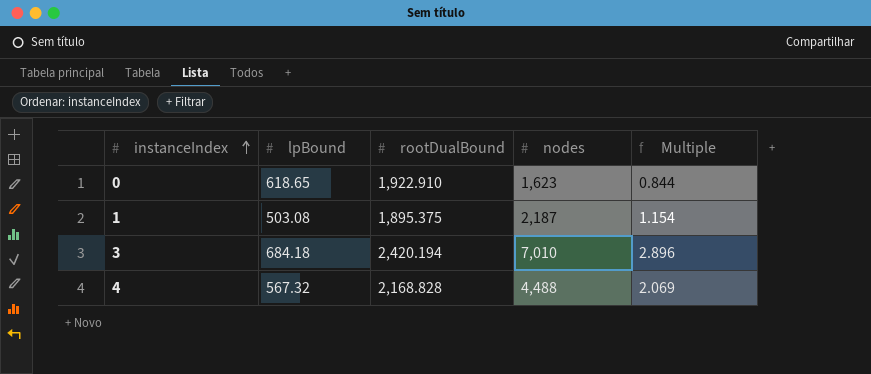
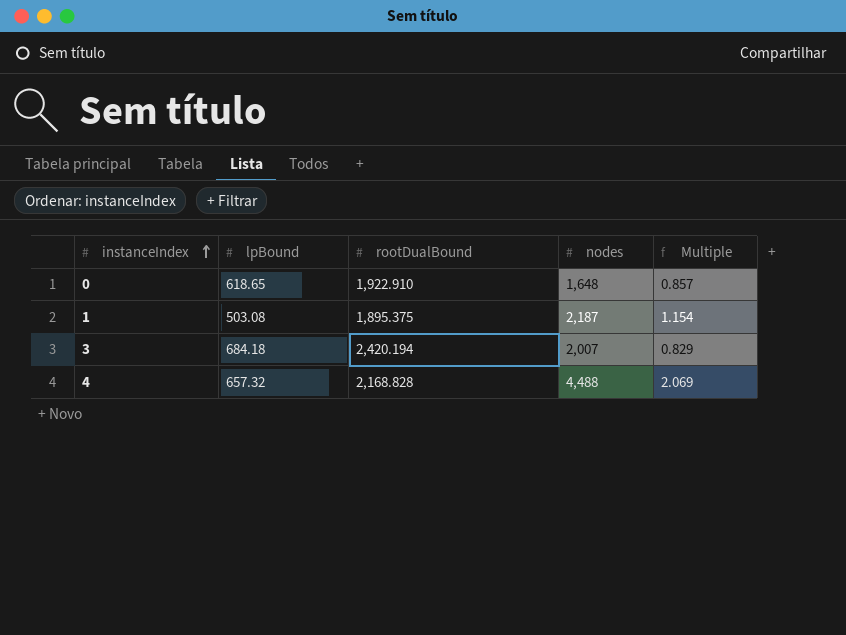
0 | nodes: 1,623 -> 1,648
0 | Multiple: 0.844 -> 0.857
3 | nodes: 7,010 -> 2,007
3 | Multiple: 2.896 -> 0.829
4 | lpBound: 567.32 -> 657.32

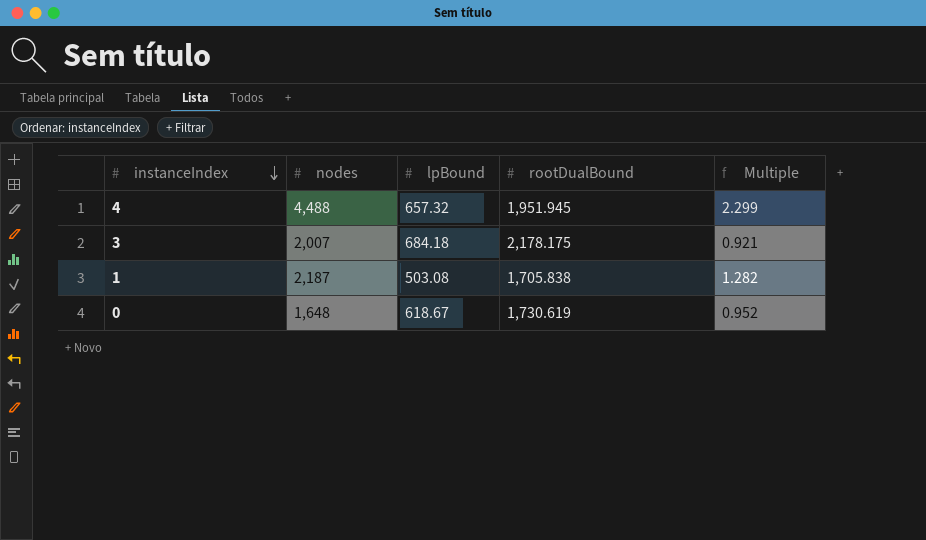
row order: instanceIndex ascending -> instanceIndex descending
column nodes | position: 4 -> 2
4 | rootDualBound: 2,168.828 -> 1,951.945
4 | Multiple: 2.069 -> 2.299
3 | rootDualBound: 2,420.194 -> 2,178.175
3 | Multiple: 0.829 -> 0.921
1 | rootDualBound: 1,895.375 -> 1,705.838
1 | Multiple: 1.154 -> 1.282
0 | lpBound: 618.65 -> 618.67
0 | rootDualBound: 1,922.910 -> 1,730.619
0 | Multiple: 0.857 -> 0.952

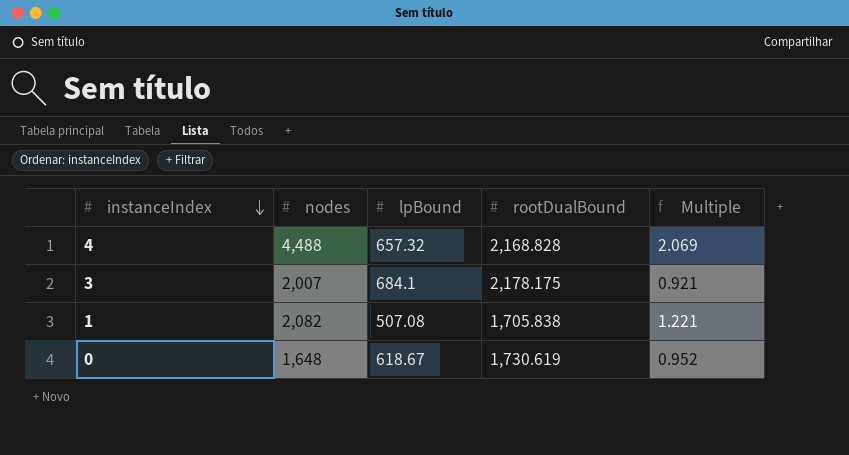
4 | rootDualBound: 1,951.945 -> 2,168.828
4 | Multiple: 2.299 -> 2.069
3 | lpBound: 684.18 -> 684.1
1 | nodes: 2,187 -> 2,082
1 | lpBound: 503.08 -> 507.08
1 | Multiple: 1.282 -> 1.221

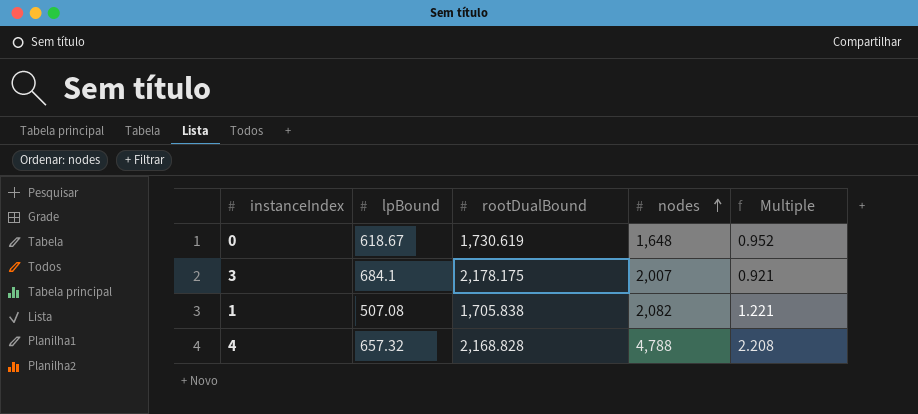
row order: instanceIndex descending -> nodes ascending
column nodes | position: 2 -> 4
4 | nodes: 4,488 -> 4,788
4 | Multiple: 2.069 -> 2.208

